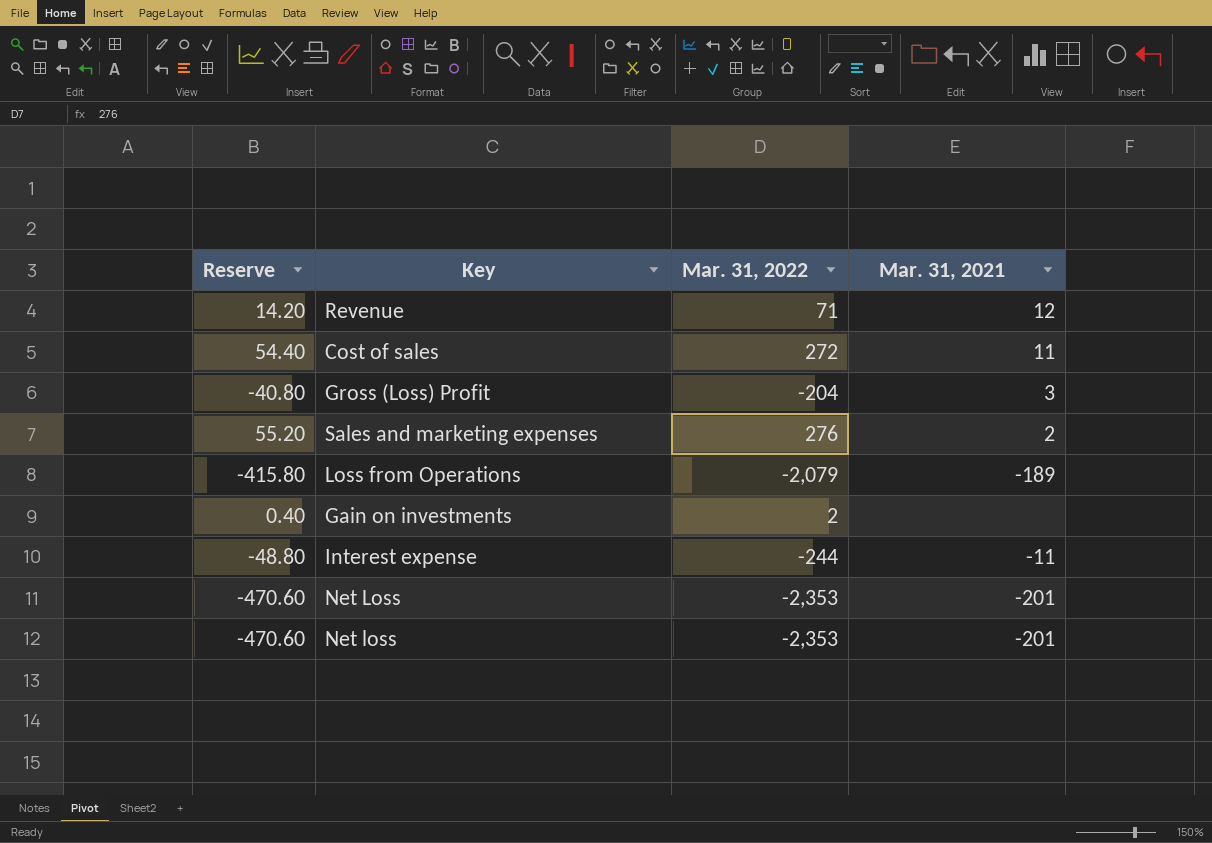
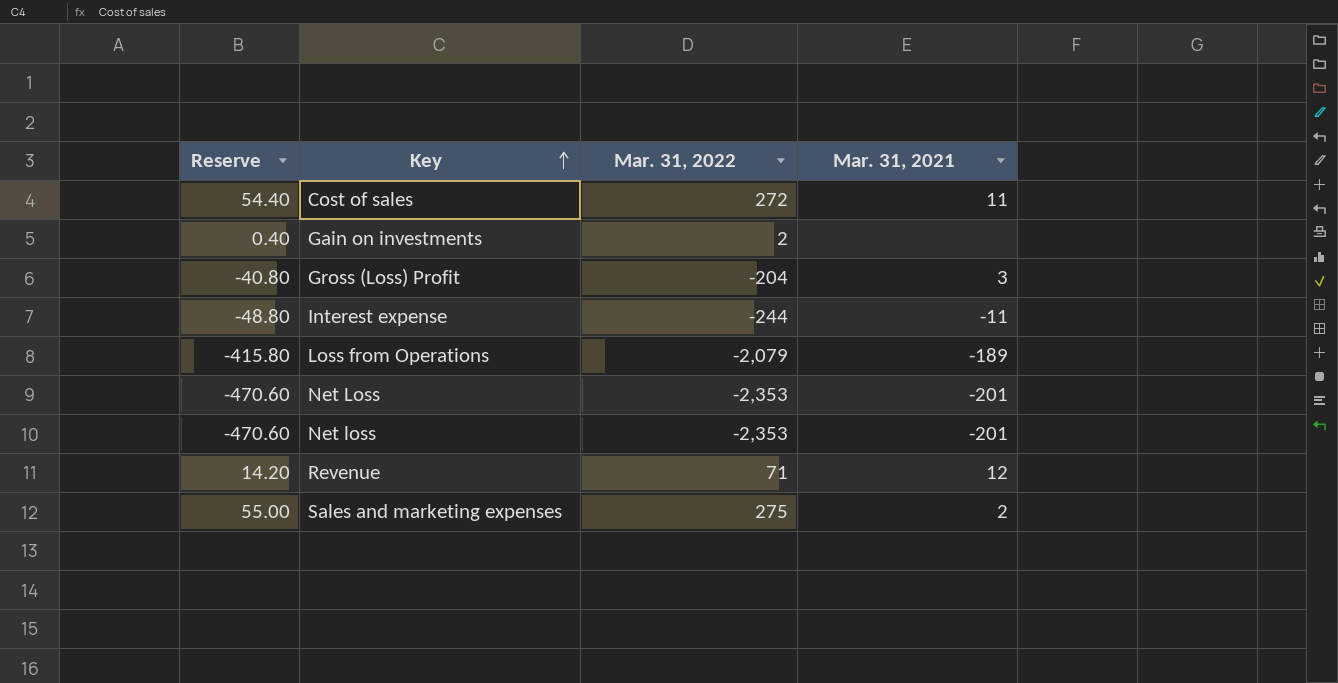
row order: none -> Key ascending
Sales and marketing expenses | Reserve: 55.20 -> 55.00
Sales and marketing expenses | Mar. 31, 2022: 276 -> 275

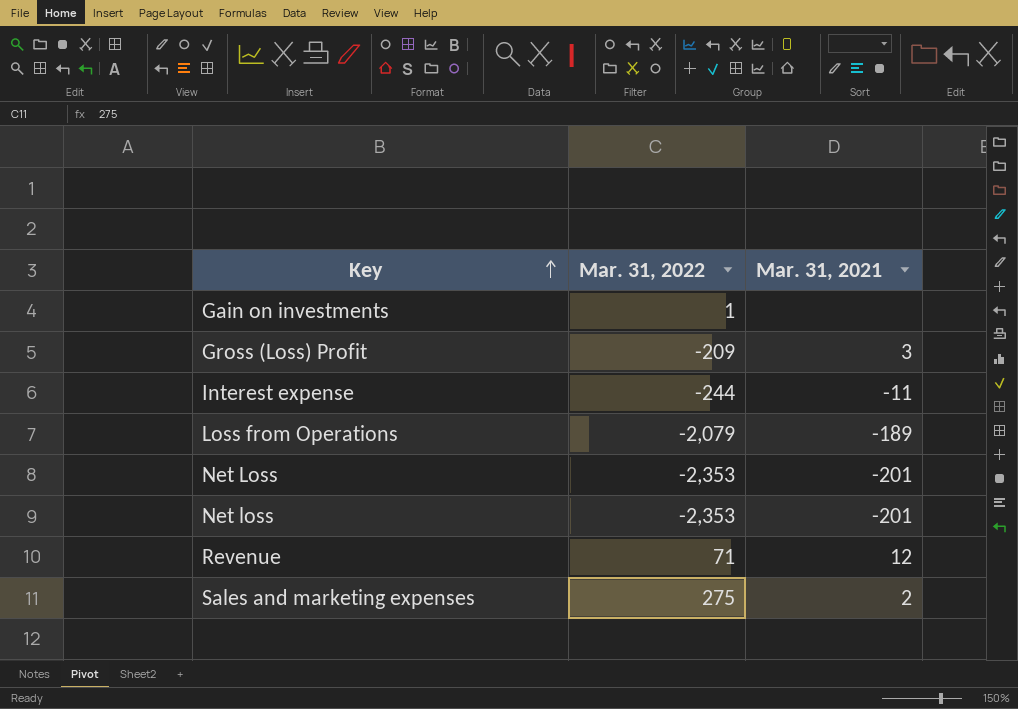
column Reserve | formula: [Mar. 31, 2022] * 0.2 -> none
row Cost of sales: 54.40 | 272 | 11 -> none
Gain on investments | Mar. 31, 2022: 2 -> 1
Gross (Loss) Profit | Mar. 31, 2022: -204 -> -209

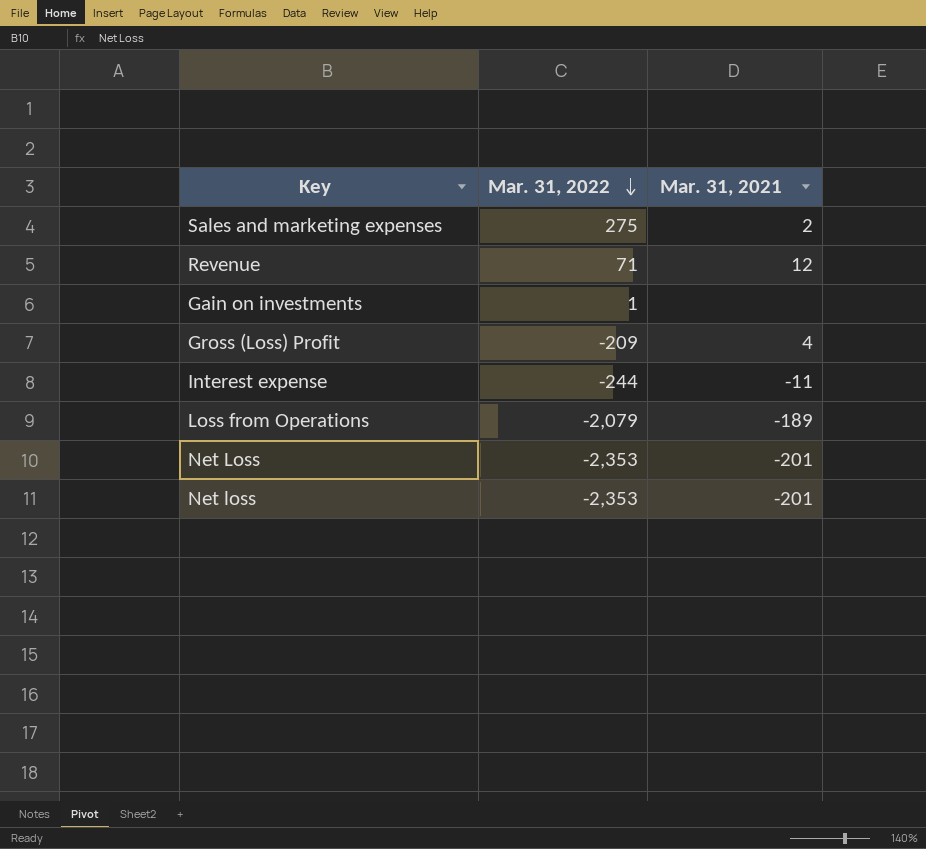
row order: Key ascending -> Mar. 31, 2022 descending
Gross (Loss) Profit | Mar. 31, 2021: 3 -> 4

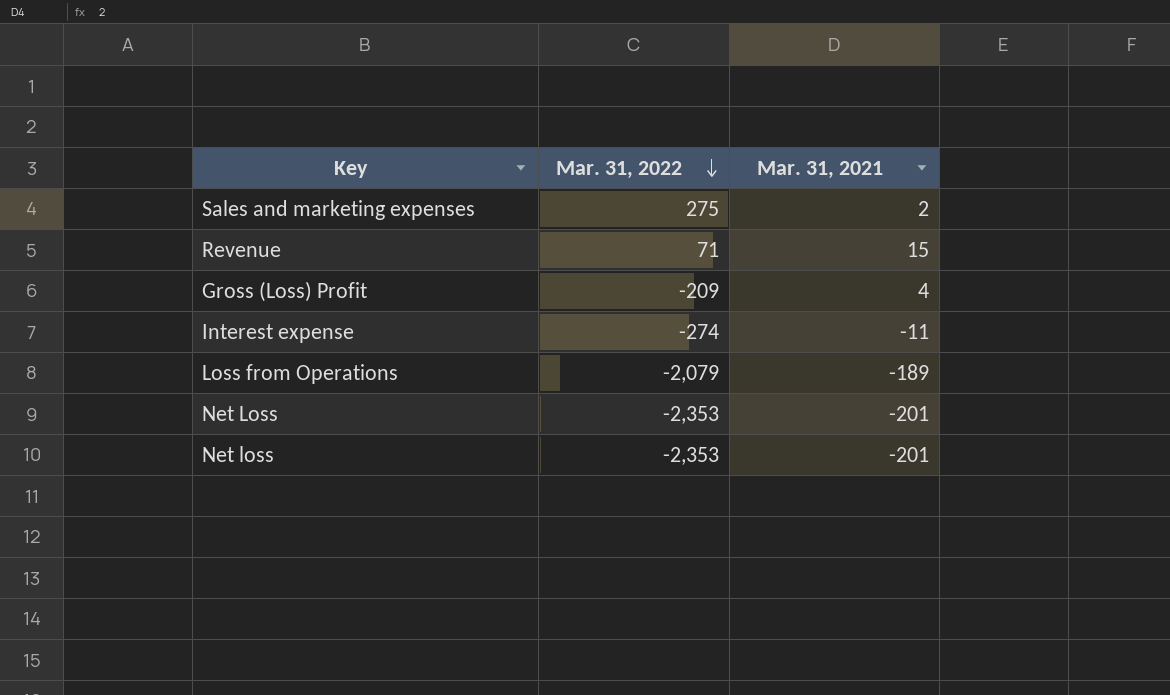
row Gain on investments: 1 | none -> none
Revenue | Mar. 31, 2021: 12 -> 15
Interest expense | Mar. 31, 2022: -244 -> -274

